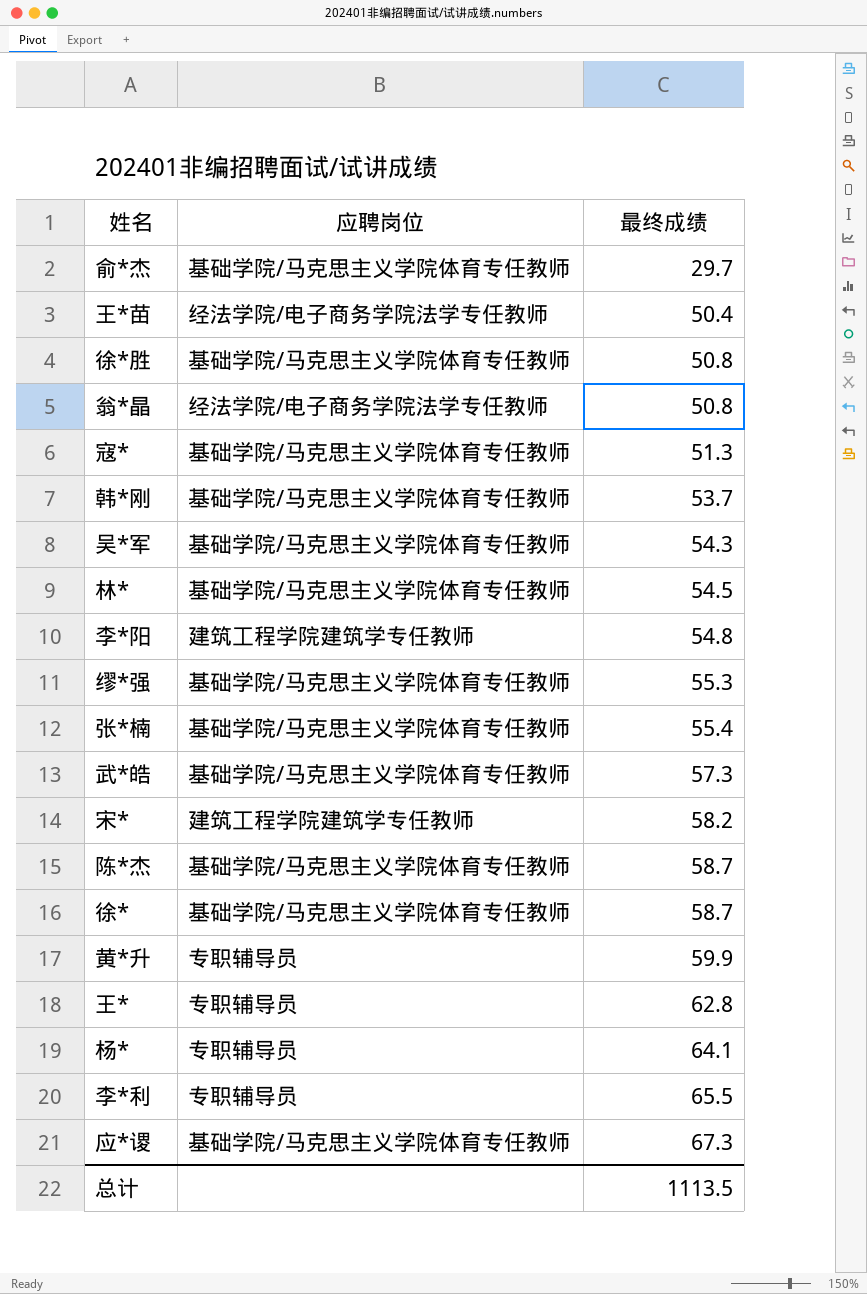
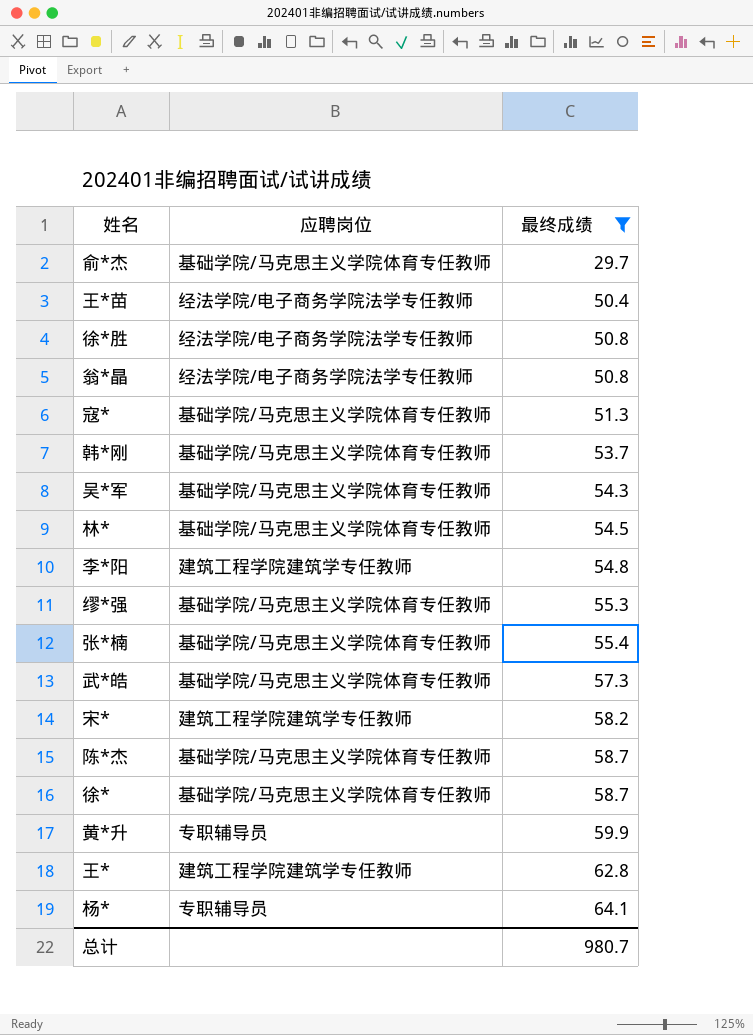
filter: none -> 最终成绩 <= 64.1
徐*胜 | 应聘岗位: 基础学院/马克思主义学院体育专任教师 -> 经法学院/电子商务学院法学专任教师
王* | 应聘岗位: 专职辅导员 -> 建筑工程学院建筑学专任教师
总计 | 最终成绩: 1113.5 -> 980.7

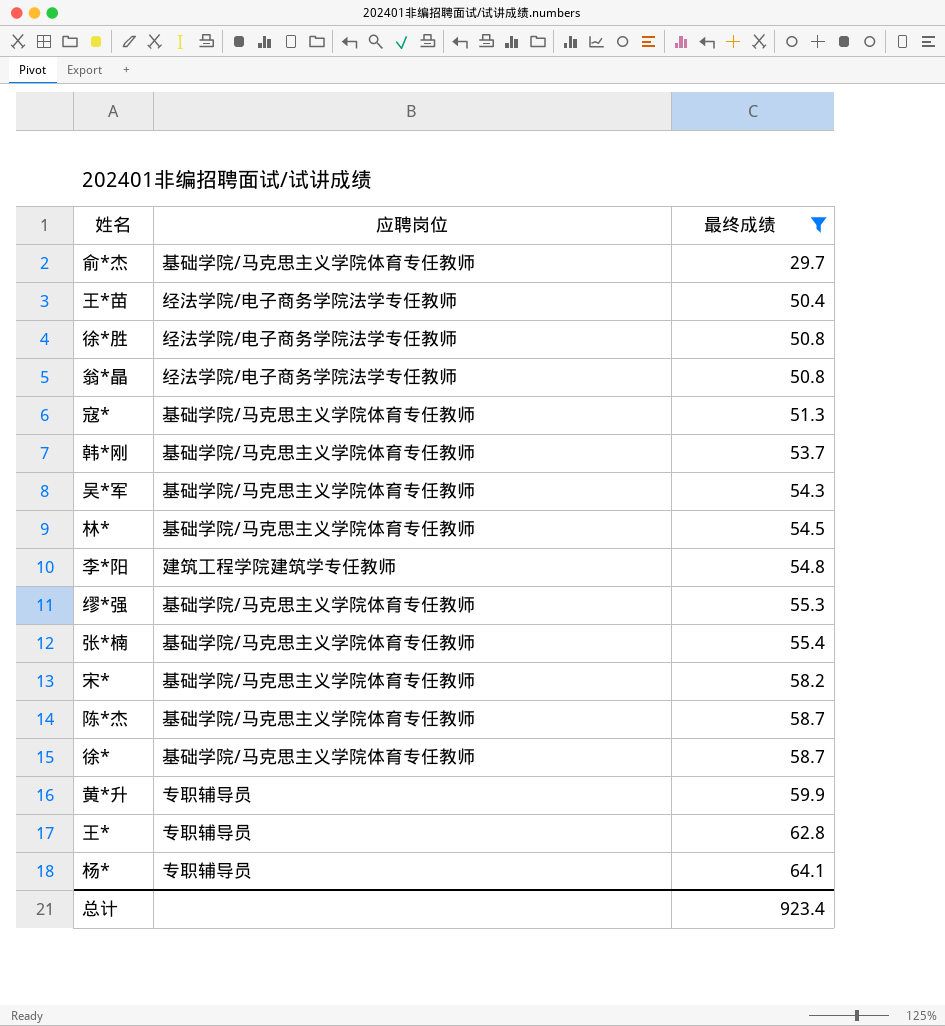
row 武*皓: 基础学院/马克思主义学院体育专任教师 | 57.3 -> none
宋* | 应聘岗位: 建筑工程学院建筑学专任教师 -> 基础学院/马克思主义学院体育专任教师
王* | 应聘岗位: 建筑工程学院建筑学专任教师 -> 专职辅导员
总计 | 最终成绩: 980.7 -> 923.4

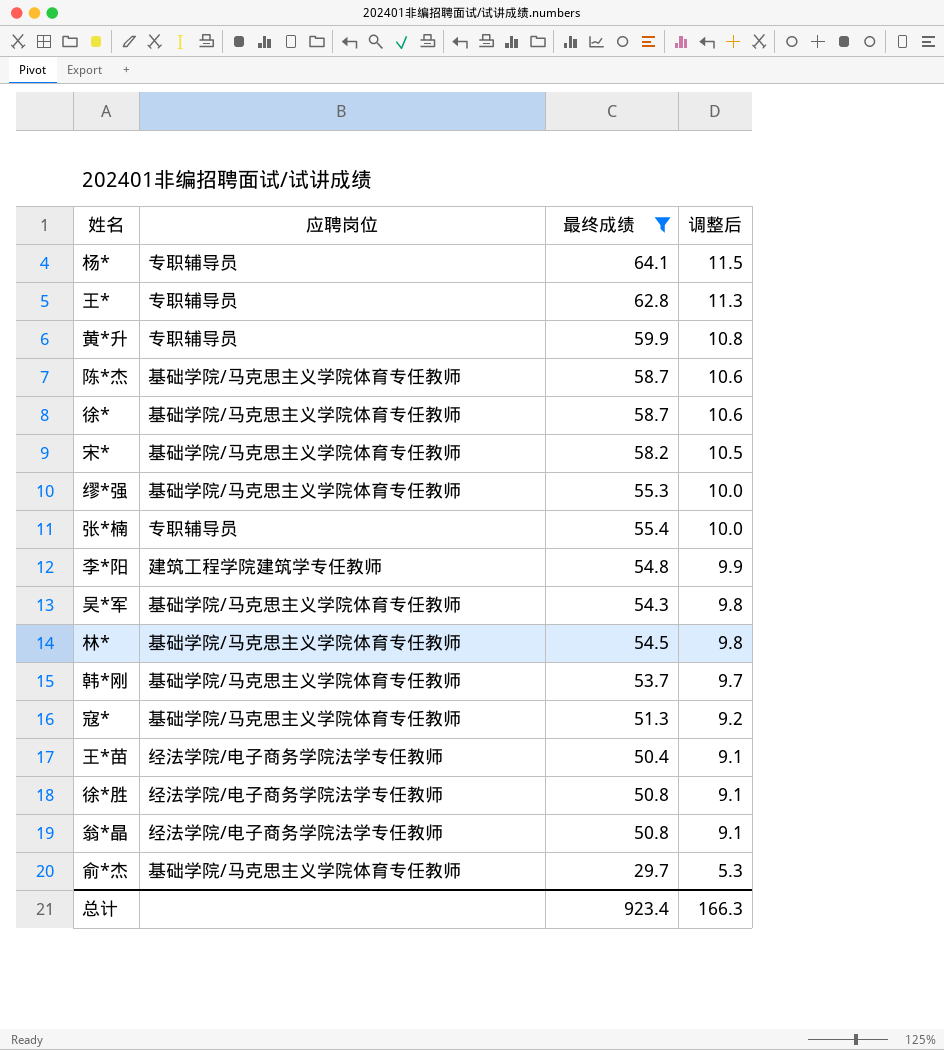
row order: 最终成绩 ascending -> 调整后 descending
column 调整后 | formula: none -> [最终成绩] * 0.18
张*楠 | 应聘岗位: 基础学院/马克思主义学院体育专任教师 -> 专职辅导员

